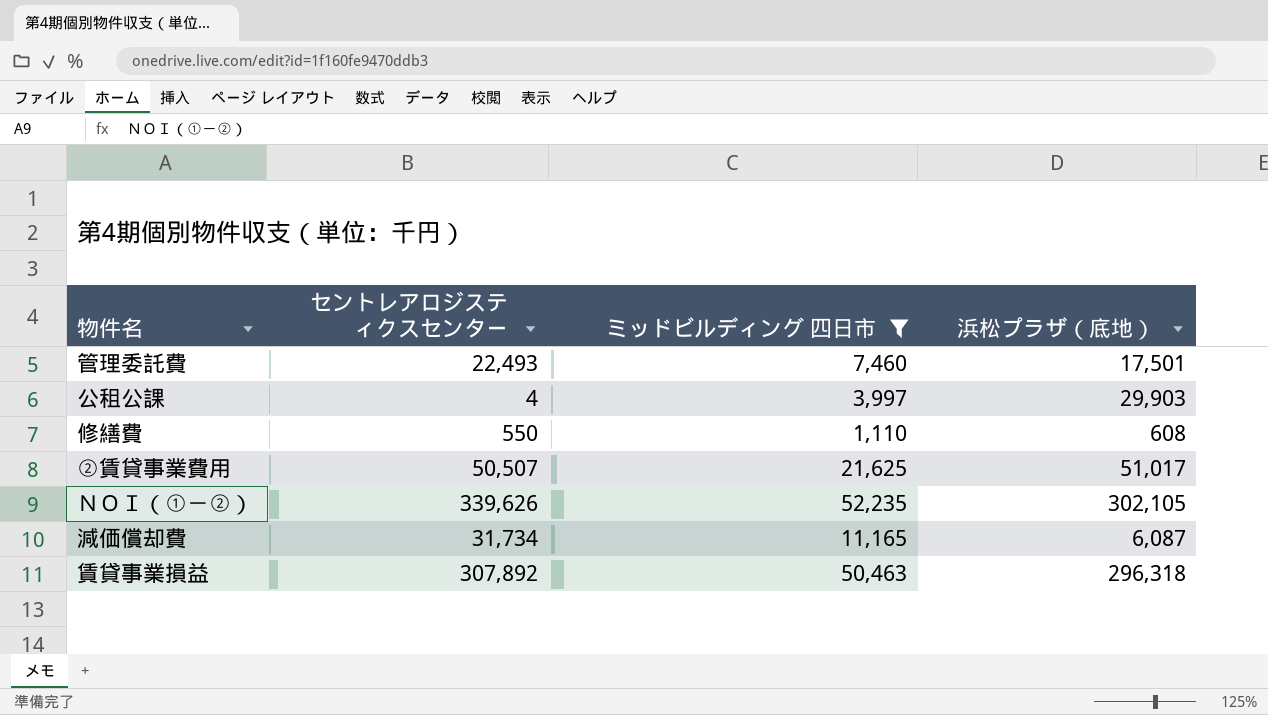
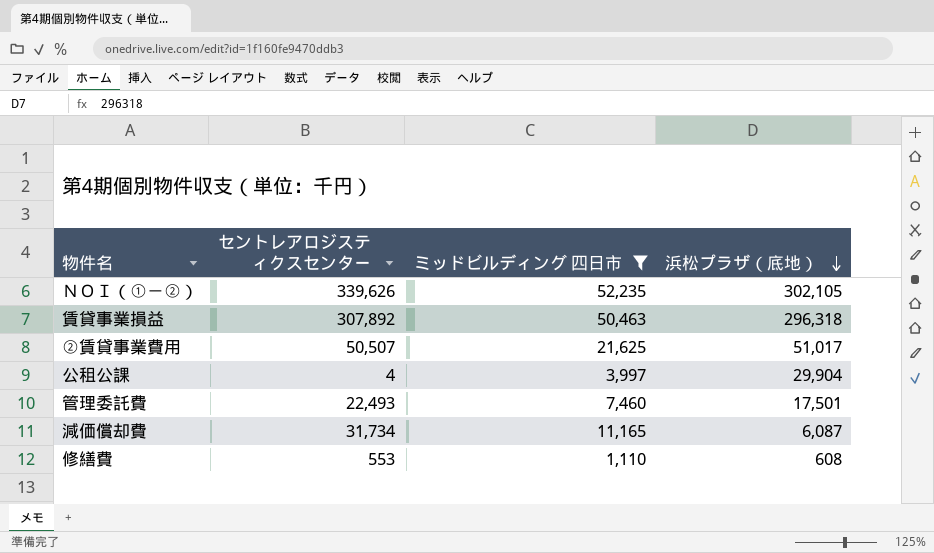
row order: none -> 浜松プラザ（底地） descending
公租公課 | 浜松プラザ（底地）: 29,903 -> 29,904
修繕費 | セントレアロジスティクスセンター: 550 -> 553

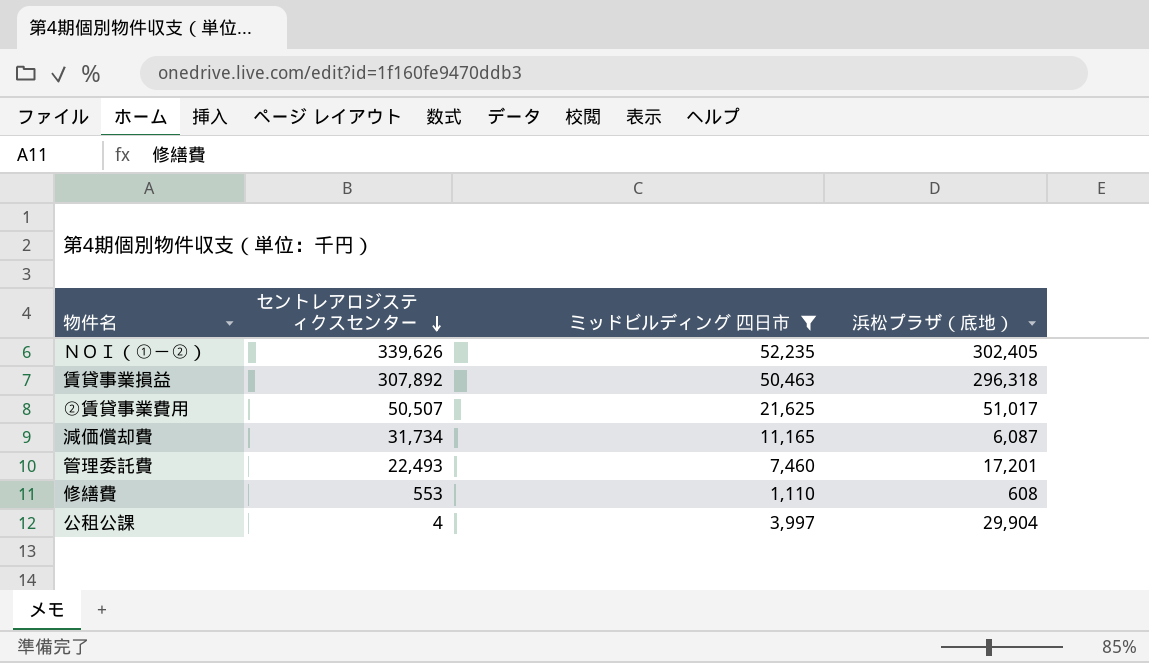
row order: 浜松プラザ（底地） descending -> セントレアロジスティクスセンター descending
ＮＯＩ（①－②） | 浜松プラザ（底地）: 302,105 -> 302,405
管理委託費 | 浜松プラザ（底地）: 17,501 -> 17,201

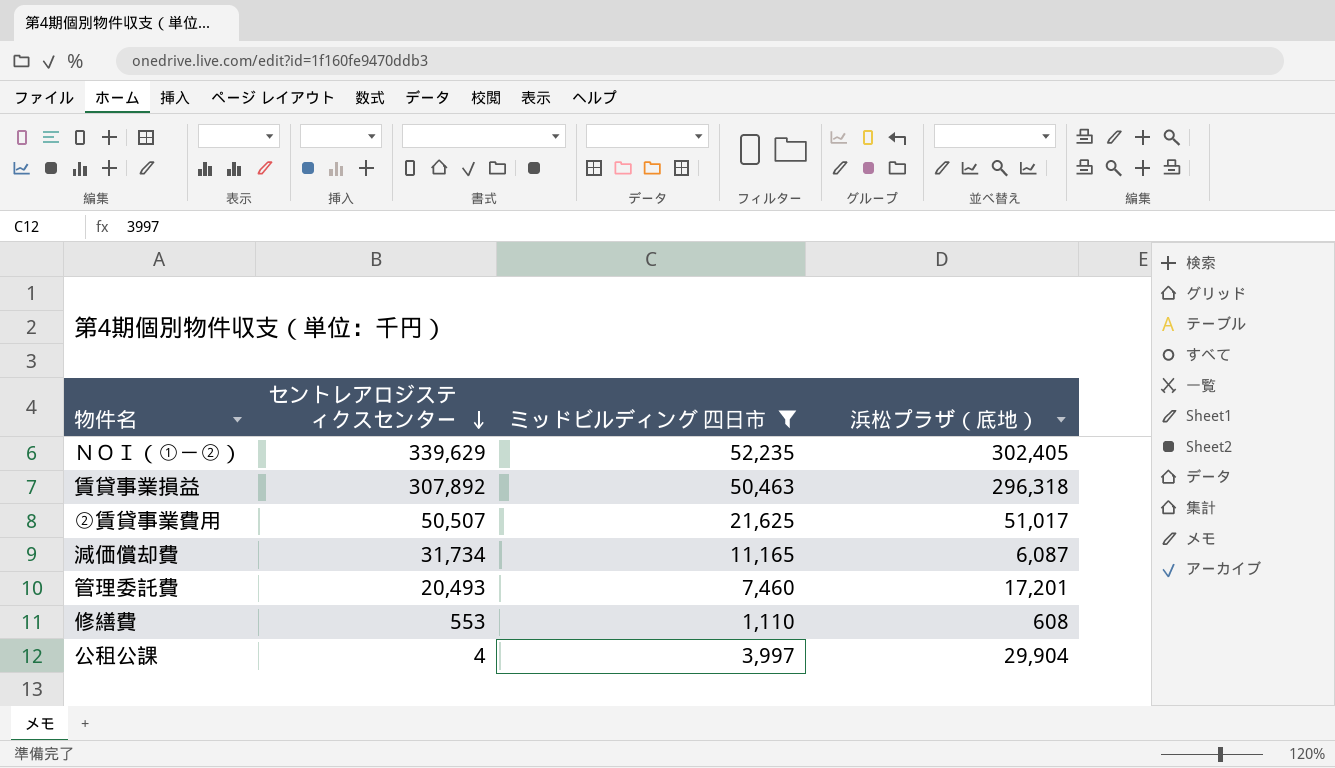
ＮＯＩ（①－②） | セントレアロジスティクスセンター: 339,626 -> 339,629
管理委託費 | セントレアロジスティクスセンター: 22,493 -> 20,493

